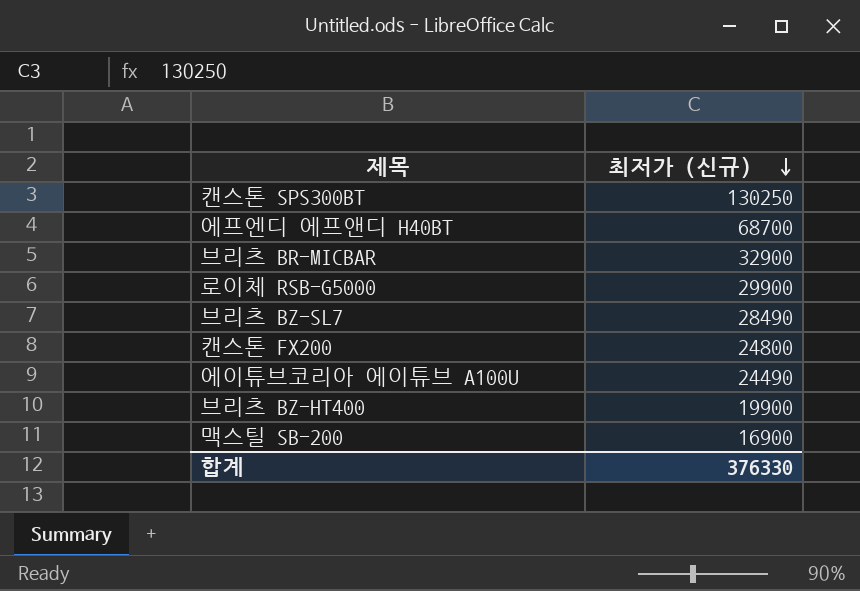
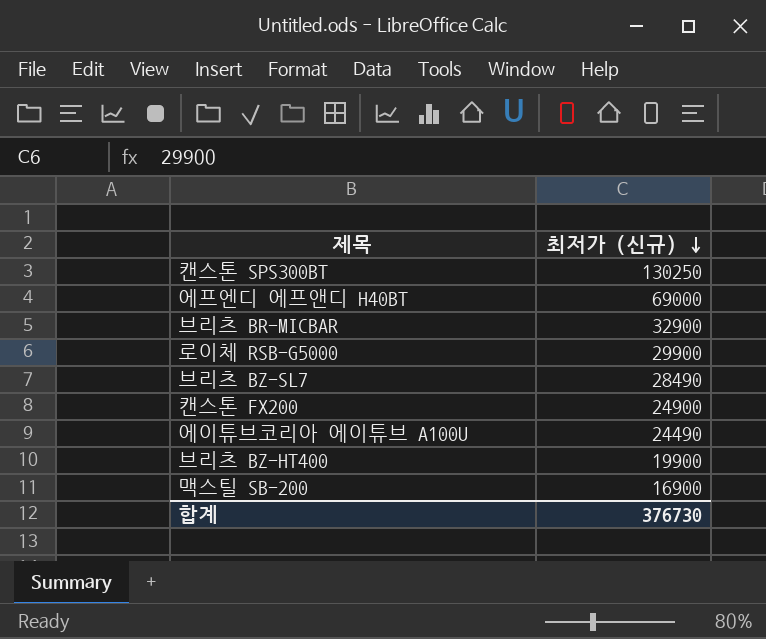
에프엔디 에프앤디 H40BT | 최저가 (신규): 68700 -> 69000
캔스톤 FX200 | 최저가 (신규): 24800 -> 24900
합계 | 최저가 (신규): 376330 -> 376730

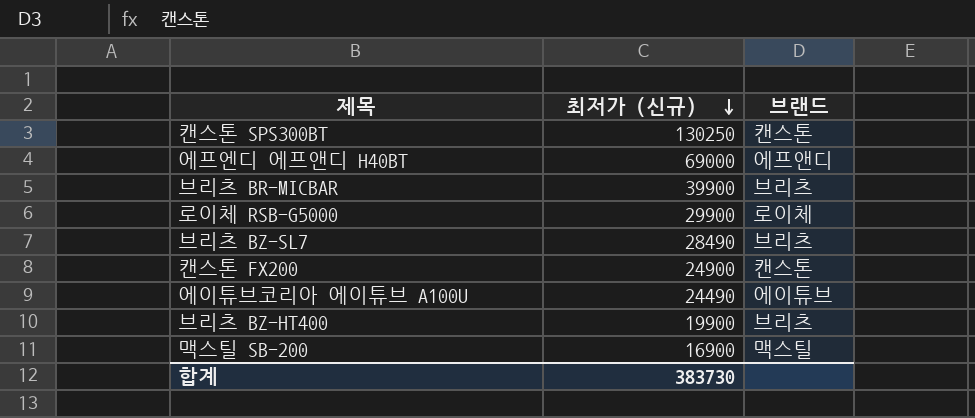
column 브랜드 | position: none -> 3
브리츠 BR-MICBAR | 최저가 (신규): 32900 -> 39900
합계 | 최저가 (신규): 376730 -> 383730

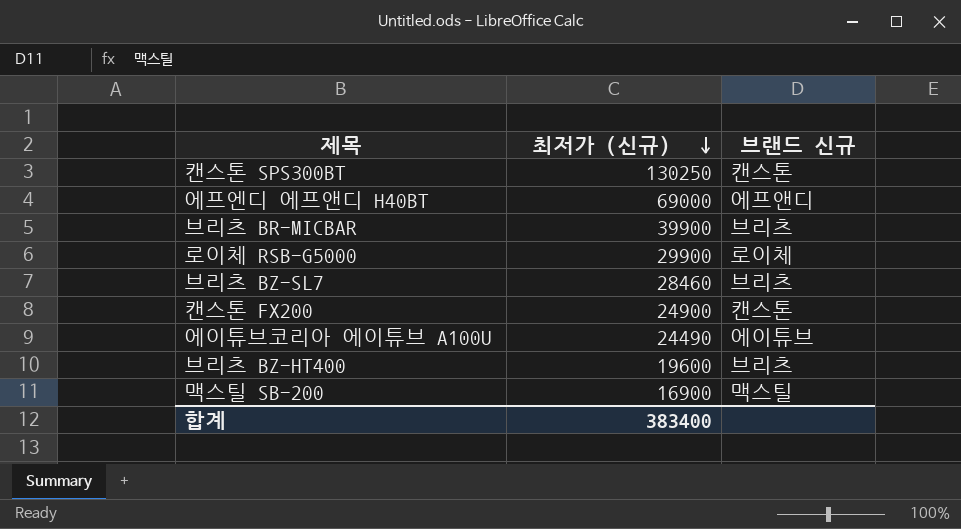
column name: 브랜드 -> 브랜드 신규
브리츠 BZ-SL7 | 최저가 (신규): 28490 -> 28460
브리츠 BZ-HT400 | 최저가 (신규): 19900 -> 19600
합계 | 최저가 (신규): 383730 -> 383400

